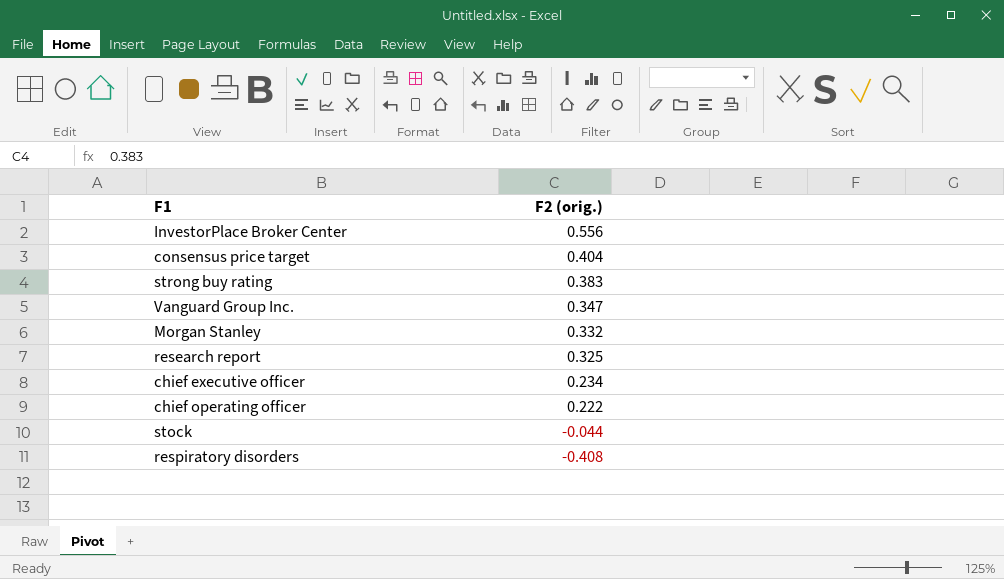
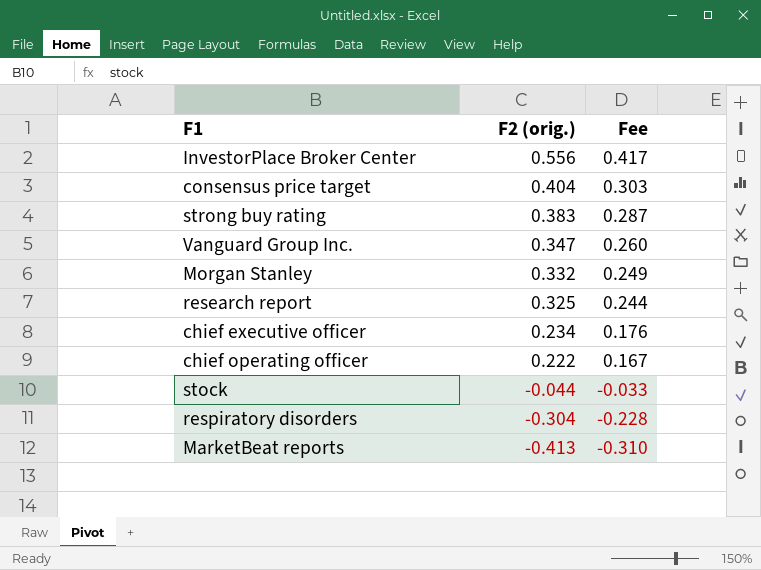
column Fee | formula: none -> [F2 (orig.)] * 0.75
respiratory disorders | F2 (orig.): -0.408 -> -0.304
row MarketBeat reports: none -> -0.413 | -0.310

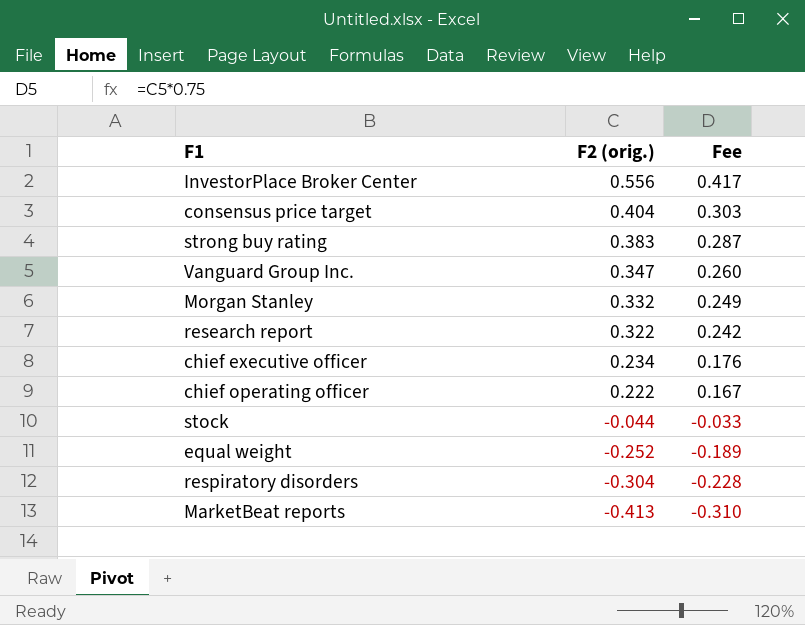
research report | F2 (orig.): 0.325 -> 0.322
research report | Fee: 0.244 -> 0.242
row equal weight: none -> -0.252 | -0.189

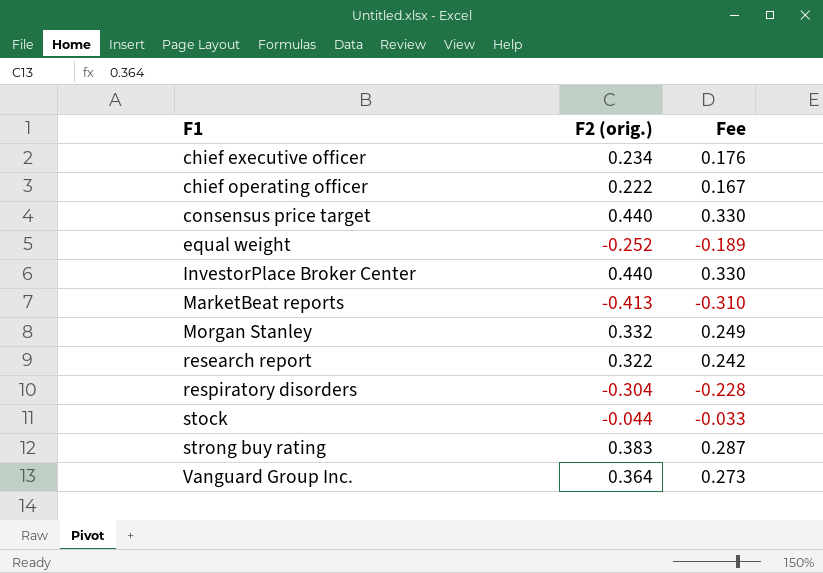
row order: F2 (orig.) descending -> F1 ascending
consensus price target | F2 (orig.): 0.404 -> 0.440
consensus price target | Fee: 0.303 -> 0.330
InvestorPlace Broker Center | F2 (orig.): 0.556 -> 0.440
InvestorPlace Broker Center | Fee: 0.417 -> 0.330
Vanguard Group Inc. | F2 (orig.): 0.347 -> 0.364
Vanguard Group Inc. | Fee: 0.260 -> 0.273

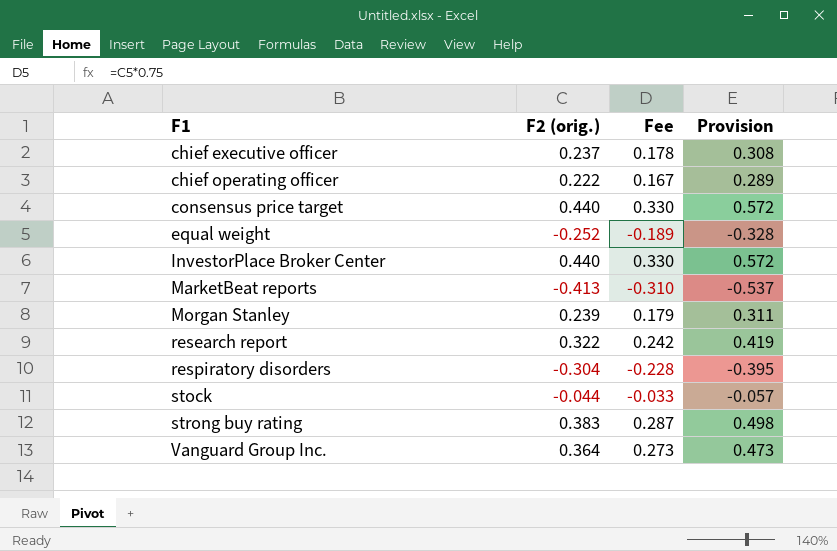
column Provision | formula: none -> [F2 (orig.)] * 1.3
chief executive officer | F2 (orig.): 0.234 -> 0.237
chief executive officer | Fee: 0.176 -> 0.178
Morgan Stanley | F2 (orig.): 0.332 -> 0.239
Morgan Stanley | Fee: 0.249 -> 0.179

